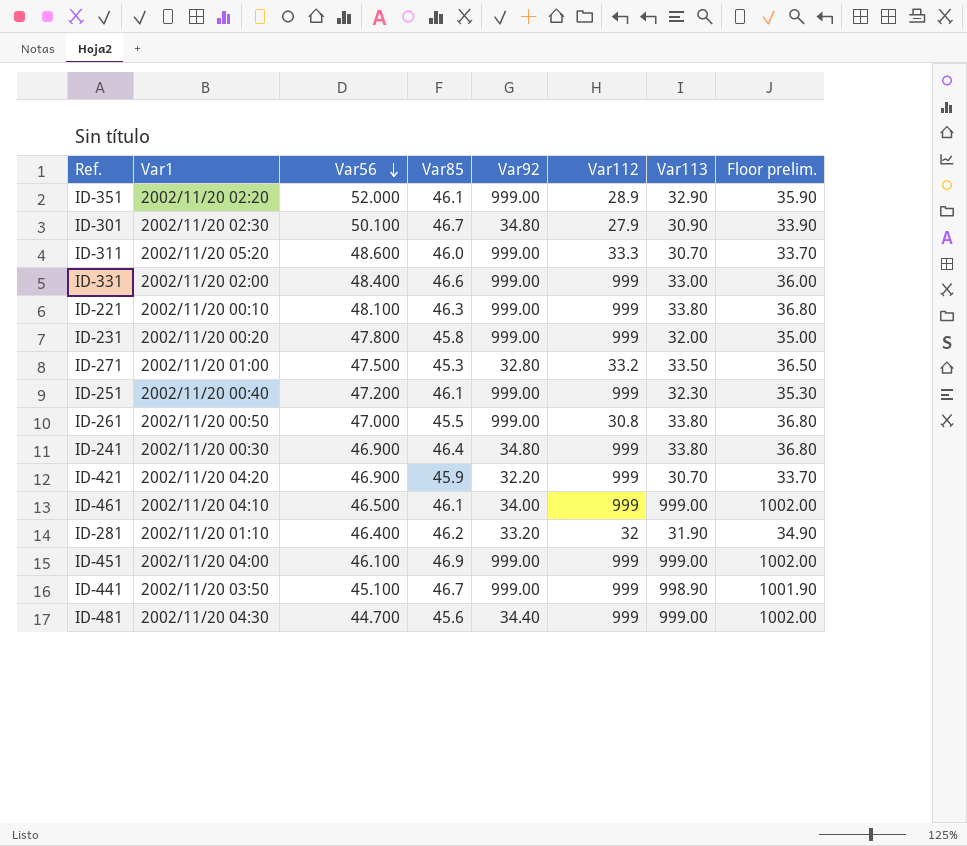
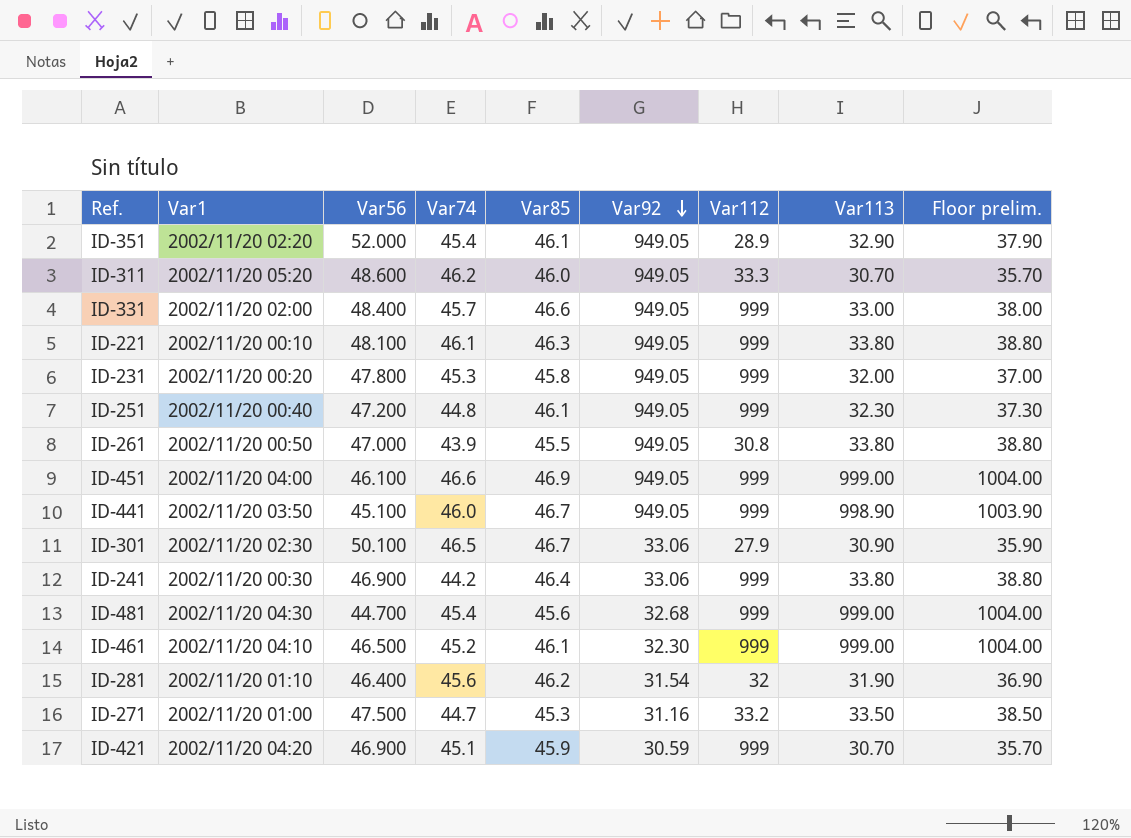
row order: Var56 descending -> Var92 descending
column Var74 | position: none -> 4
column Floor prelim. | formula: [Var113] + 3 -> [Var113] + 5
ID-351 | Var92: 999.00 -> 949.05
ID-311 | Var92: 999.00 -> 949.05
ID-331 | Var92: 999.00 -> 949.05
ID-221 | Var92: 999.00 -> 949.05
ID-231 | Var92: 999.00 -> 949.05
ID-251 | Var92: 999.00 -> 949.05
ID-261 | Var92: 999.00 -> 949.05
ID-451 | Var92: 999.00 -> 949.05
ID-441 | Var92: 999.00 -> 949.05
ID-301 | Var92: 34.80 -> 33.06
ID-241 | Var92: 34.80 -> 33.06
ID-481 | Var92: 34.40 -> 32.68
ID-461 | Var92: 34.00 -> 32.30
ID-281 | Var92: 33.20 -> 31.54
ID-271 | Var92: 32.80 -> 31.16
ID-421 | Var92: 32.20 -> 30.59

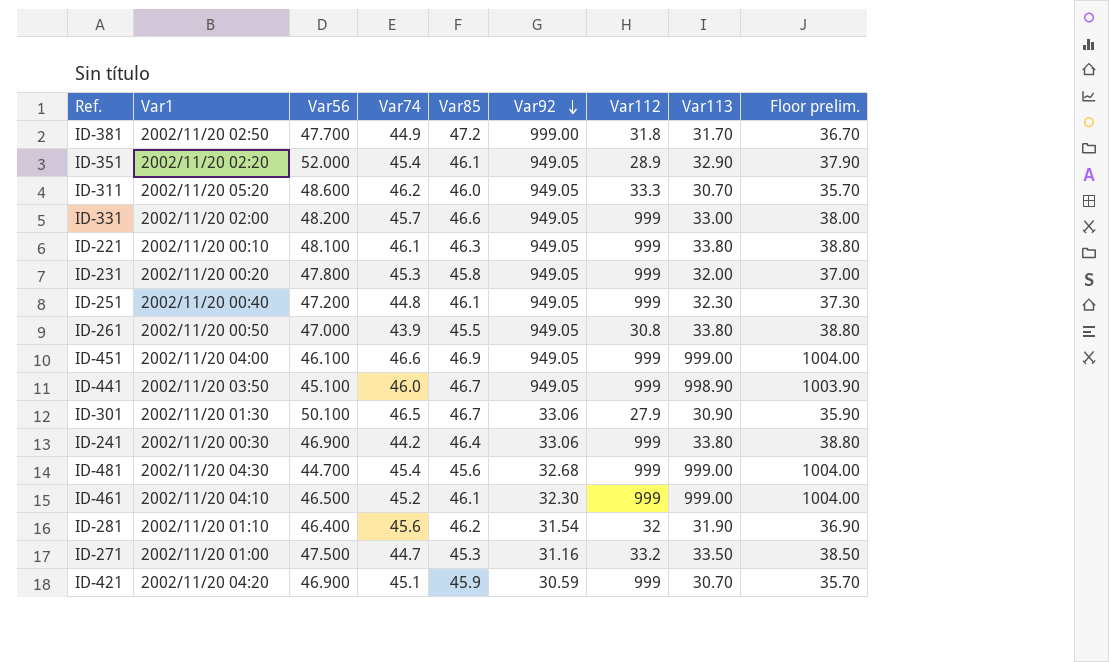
row ID-381: none -> 2002/11/20 02:50 | 47.700 | 44.9 | 47.2 | 999.00 | 31.8 | 31.70 | 36.70
ID-331 | Var56: 48.400 -> 48.200
ID-301 | Var1: 2002/11/20 02:30 -> 2002/11/20 01:30

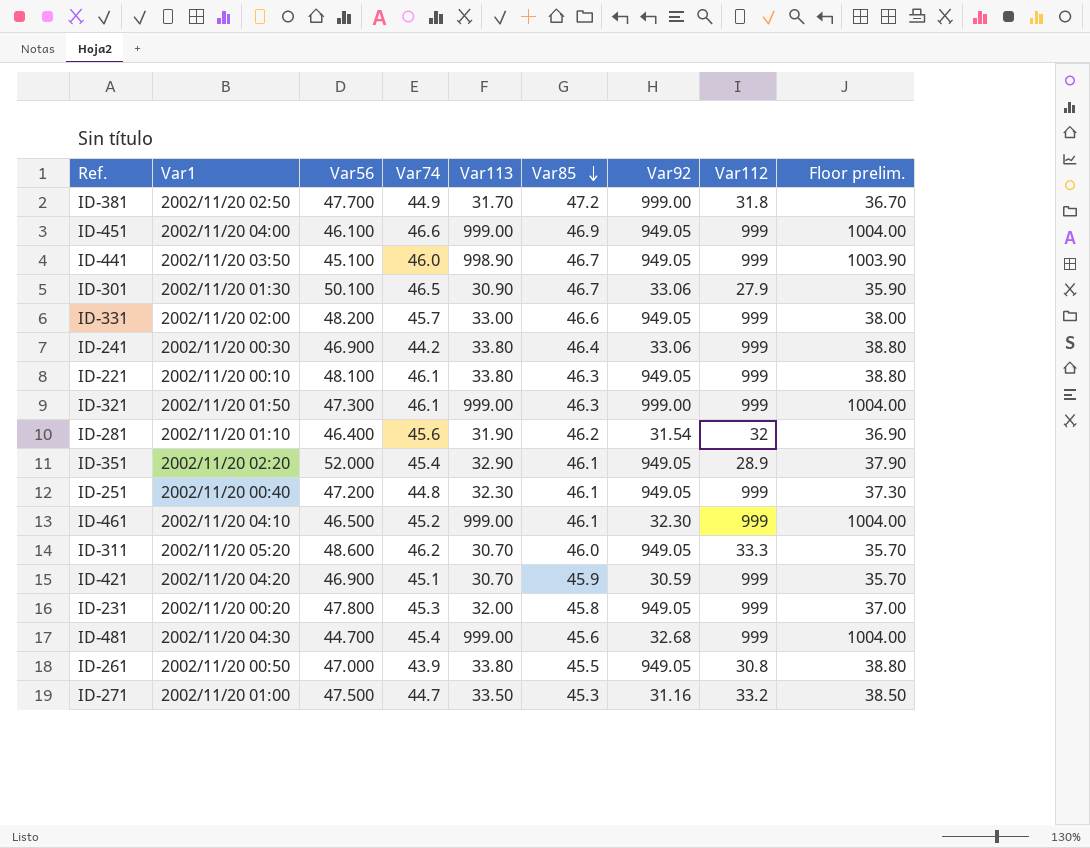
row order: Var92 descending -> Var85 descending
column Var113 | position: 8 -> 5
row ID-321: none -> 2002/11/20 01:50 | 47.300 | 46.1 | 999.00 | 46.3 | 999.00 | 999 | 1004.00

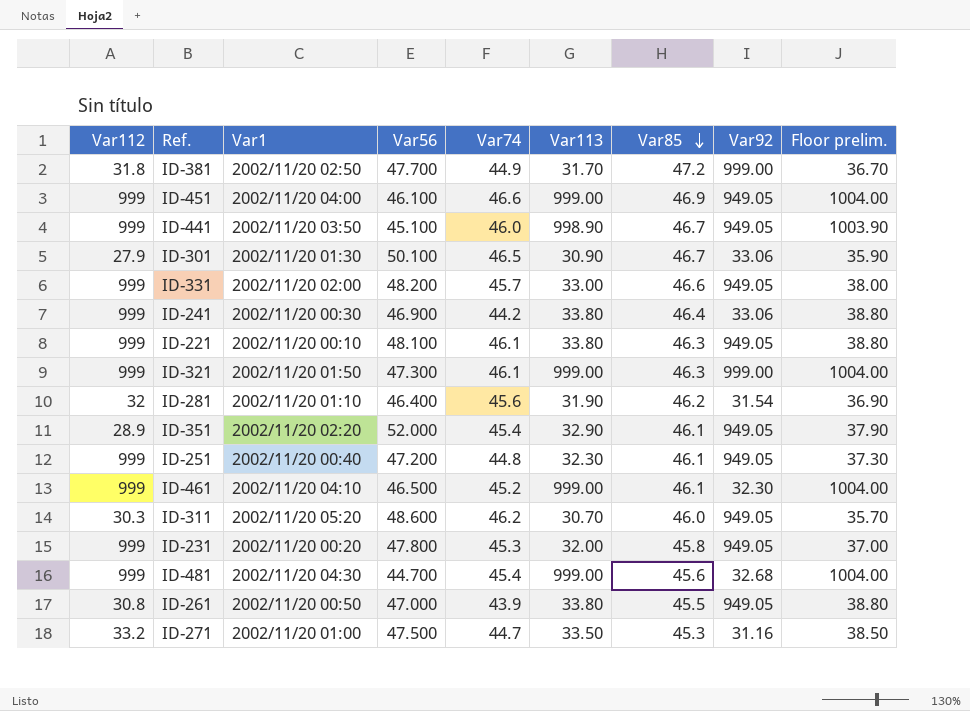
column Var112 | position: 8 -> 1
row ID-421: 2002/11/20 04:20 | 46.900 | 45.1 | 30.70 | 45.9 | 30.59 | 999 | 35.70 -> none
ID-311 | Var112: 33.3 -> 30.3

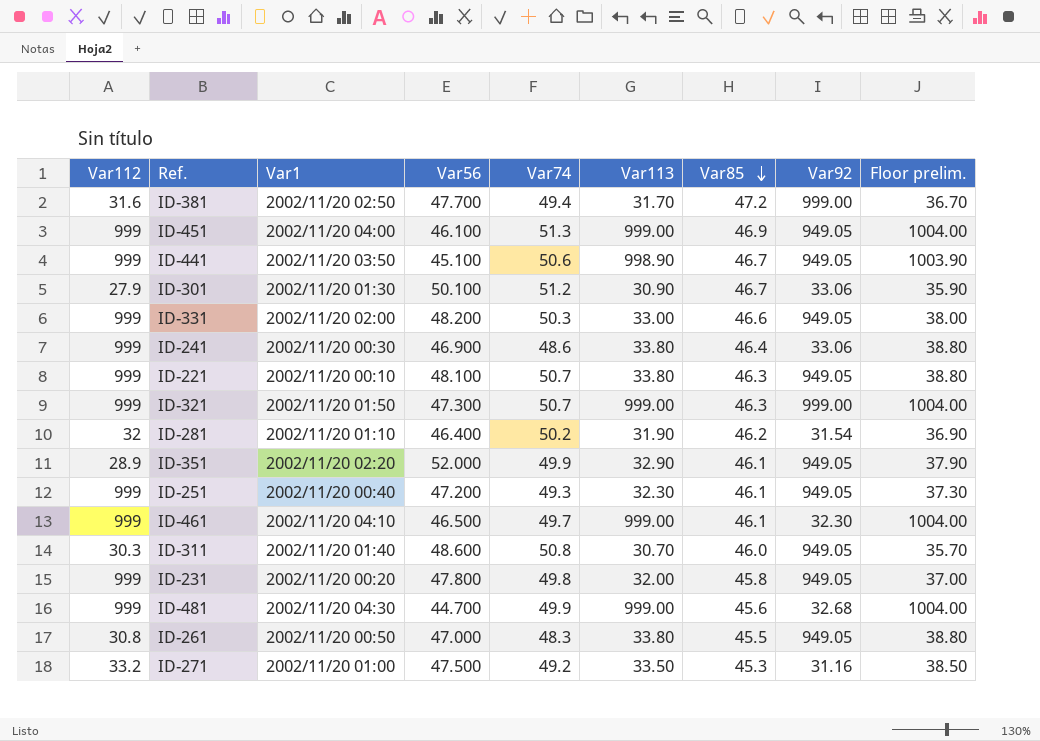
ID-381 | Var112: 31.8 -> 31.6
ID-381 | Var74: 44.9 -> 49.4
ID-451 | Var74: 46.6 -> 51.3
ID-441 | Var74: 46.0 -> 50.6
ID-301 | Var74: 46.5 -> 51.2
ID-331 | Var74: 45.7 -> 50.3
ID-241 | Var74: 44.2 -> 48.6
ID-221 | Var74: 46.1 -> 50.7
ID-321 | Var74: 46.1 -> 50.7
ID-281 | Var74: 45.6 -> 50.2
ID-351 | Var74: 45.4 -> 49.9
ID-251 | Var74: 44.8 -> 49.3
ID-461 | Var74: 45.2 -> 49.7
ID-311 | Var1: 2002/11/20 05:20 -> 2002/11/20 01:40
ID-311 | Var74: 46.2 -> 50.8
ID-231 | Var74: 45.3 -> 49.8
ID-481 | Var74: 45.4 -> 49.9
ID-261 | Var74: 43.9 -> 48.3
ID-271 | Var74: 44.7 -> 49.2

